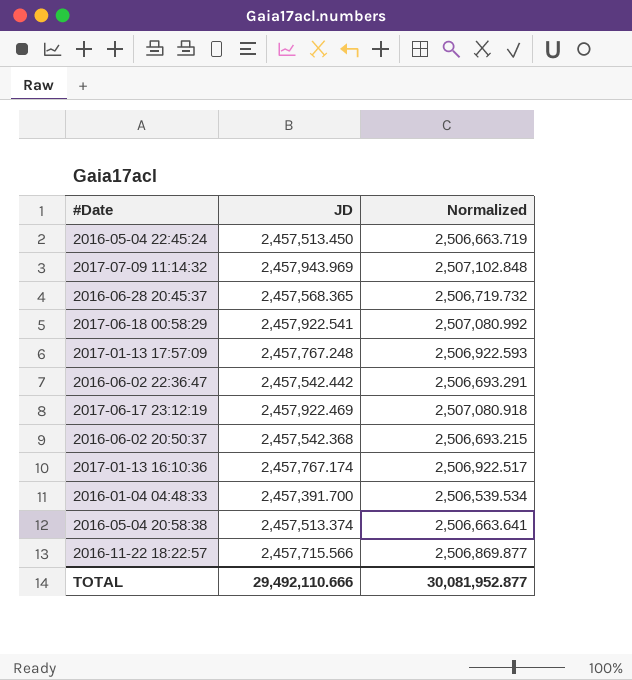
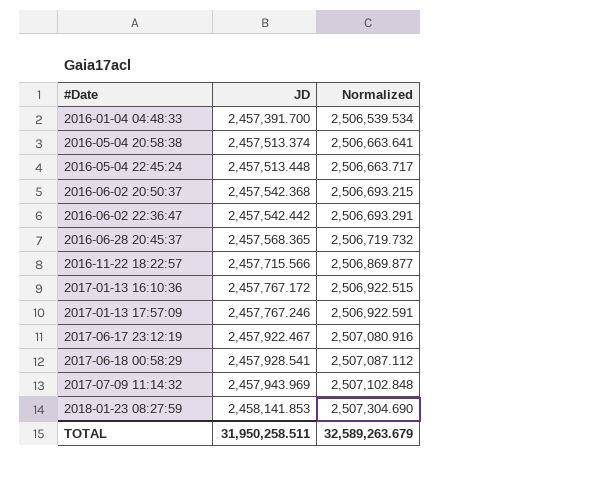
row order: none -> #Date ascending
2016-05-04 22:45:24 | JD: 2,457,513.450 -> 2,457,513.448
2016-05-04 22:45:24 | Normalized: 2,506,663.719 -> 2,506,663.717
2017-01-13 16:10:36 | JD: 2,457,767.174 -> 2,457,767.172
2017-01-13 16:10:36 | Normalized: 2,506,922.517 -> 2,506,922.515
2017-01-13 17:57:09 | JD: 2,457,767.248 -> 2,457,767.246
2017-01-13 17:57:09 | Normalized: 2,506,922.593 -> 2,506,922.591
2017-06-17 23:12:19 | JD: 2,457,922.469 -> 2,457,922.467
2017-06-17 23:12:19 | Normalized: 2,507,080.918 -> 2,507,080.916
2017-06-18 00:58:29 | JD: 2,457,922.541 -> 2,457,928.541
2017-06-18 00:58:29 | Normalized: 2,507,080.992 -> 2,507,087.112
row 2018-01-23 08:27:59: none -> 2,458,141.853 | 2,507,304.690
TOTAL | JD: 29,492,110.666 -> 31,950,258.511
TOTAL | Normalized: 30,081,952.877 -> 32,589,263.679

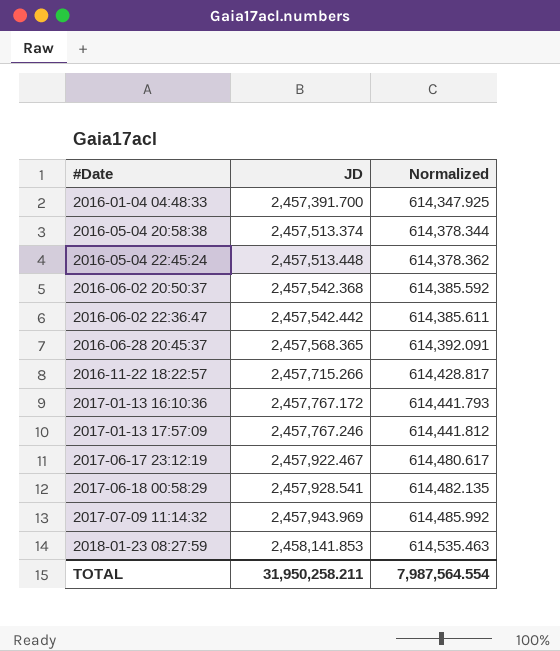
column Normalized | formula: [JD] * 1.02 -> [JD] * 0.25
2016-11-22 18:22:57 | JD: 2,457,715.566 -> 2,457,715.266
TOTAL | JD: 31,950,258.511 -> 31,950,258.211
TOTAL | Normalized: 32,589,263.679 -> 7,987,564.554

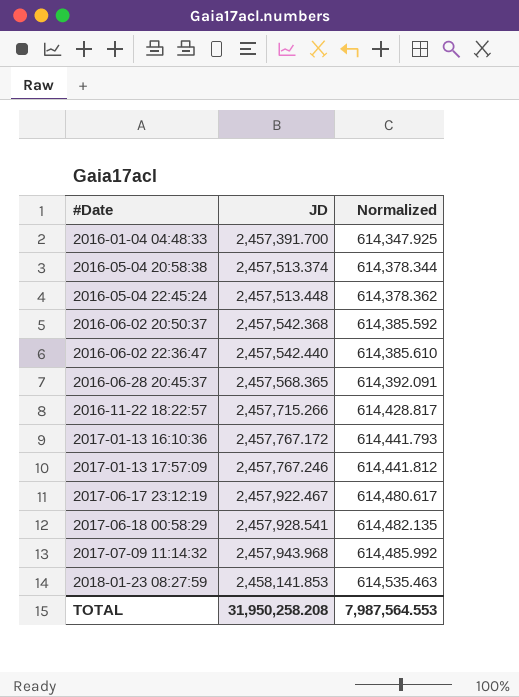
2016-06-02 22:36:47 | JD: 2,457,542.442 -> 2,457,542.440
2016-06-02 22:36:47 | Normalized: 614,385.611 -> 614,385.610
2017-07-09 11:14:32 | JD: 2,457,943.969 -> 2,457,943.968
TOTAL | JD: 31,950,258.211 -> 31,950,258.208
TOTAL | Normalized: 7,987,564.554 -> 7,987,564.553

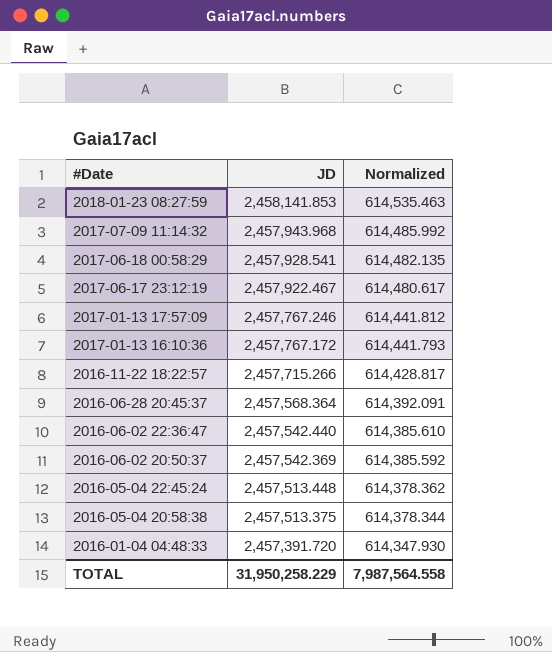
row order: #Date ascending -> #Date descending
2016-06-28 20:45:37 | JD: 2,457,568.365 -> 2,457,568.364
2016-06-02 20:50:37 | JD: 2,457,542.368 -> 2,457,542.369
2016-05-04 20:58:38 | JD: 2,457,513.374 -> 2,457,513.375
2016-01-04 04:48:33 | JD: 2,457,391.700 -> 2,457,391.720
2016-01-04 04:48:33 | Normalized: 614,347.925 -> 614,347.930
TOTAL | JD: 31,950,258.208 -> 31,950,258.229
TOTAL | Normalized: 7,987,564.553 -> 7,987,564.558

